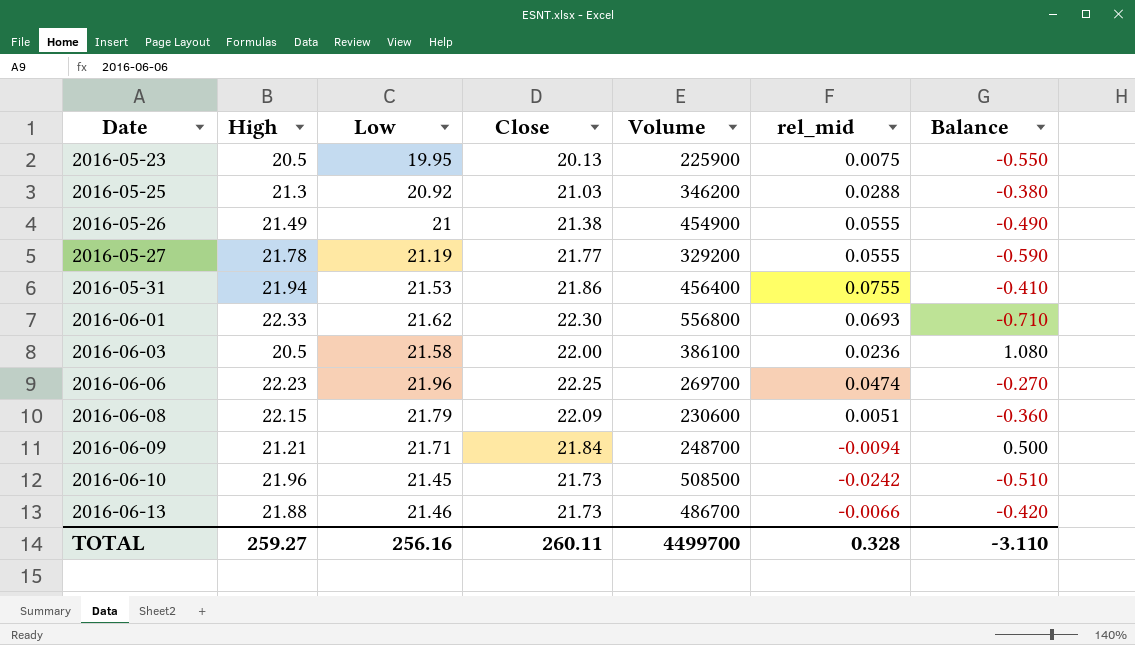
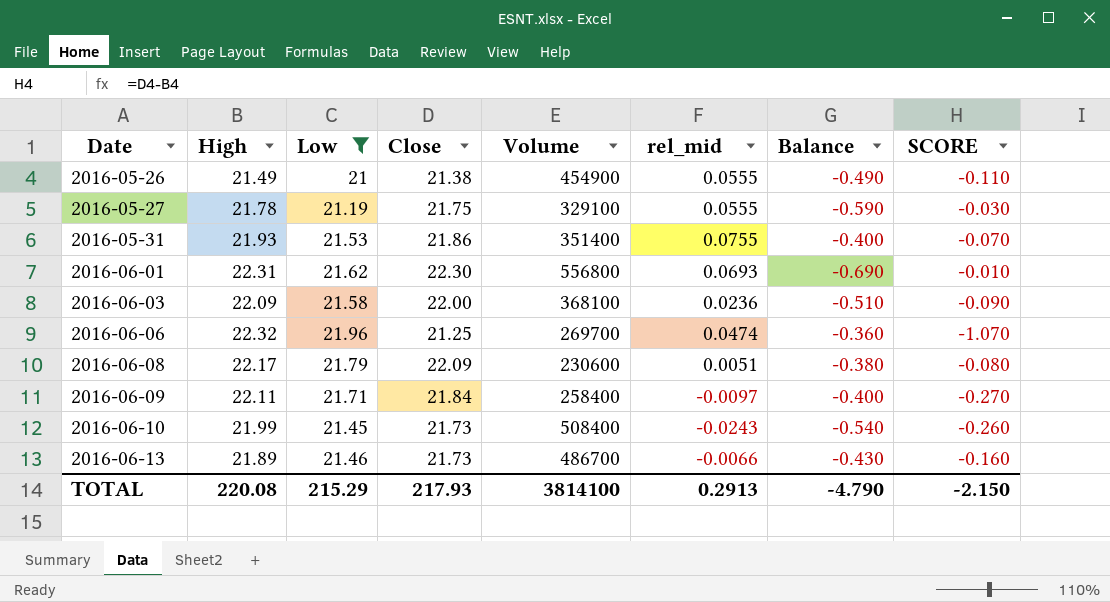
filter: none -> Low >= 21
column SCORE | formula: none -> [Close] - [High]
2016-05-27 | Close: 21.77 -> 21.75
2016-05-27 | Volume: 329200 -> 329100
2016-05-31 | High: 21.94 -> 21.93
2016-05-31 | Volume: 456400 -> 351400
2016-05-31 | Balance: -0.410 -> -0.400
2016-06-01 | High: 22.33 -> 22.31
2016-06-01 | Balance: -0.710 -> -0.690
2016-06-03 | High: 20.5 -> 22.09
2016-06-03 | Volume: 386100 -> 368100
2016-06-03 | Balance: 1.080 -> -0.510
2016-06-06 | High: 22.23 -> 22.32
2016-06-06 | Close: 22.25 -> 21.25
2016-06-06 | Balance: -0.270 -> -0.360
2016-06-08 | High: 22.15 -> 22.17
2016-06-08 | Balance: -0.360 -> -0.380
2016-06-09 | High: 21.21 -> 22.11
2016-06-09 | Volume: 248700 -> 258400
2016-06-09 | rel_mid: -0.0094 -> -0.0097
2016-06-09 | Balance: 0.500 -> -0.400
2016-06-10 | High: 21.96 -> 21.99
2016-06-10 | Volume: 508500 -> 508400
2016-06-10 | rel_mid: -0.0242 -> -0.0243
2016-06-10 | Balance: -0.510 -> -0.540
2016-06-13 | High: 21.88 -> 21.89
2016-06-13 | Balance: -0.420 -> -0.430
TOTAL | High: 259.27 -> 220.08
TOTAL | Low: 256.16 -> 215.29
TOTAL | Close: 260.11 -> 217.93
TOTAL | Volume: 4499700 -> 3814100
TOTAL | rel_mid: 0.328 -> 0.2913
TOTAL | Balance: -3.110 -> -4.790

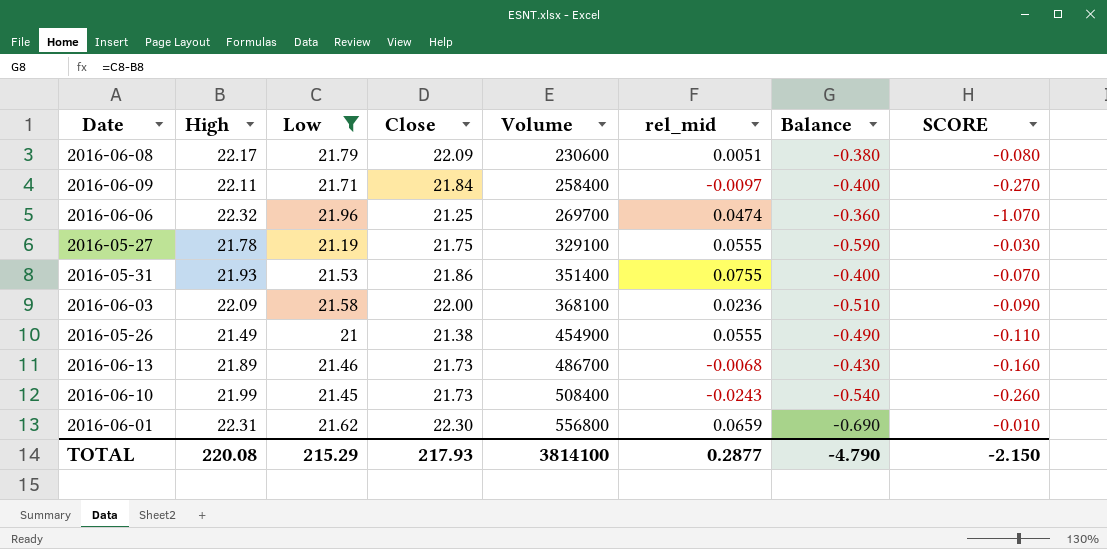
row order: Date ascending -> Volume ascending
2016-06-13 | rel_mid: -0.0066 -> -0.0068
2016-06-01 | rel_mid: 0.0693 -> 0.0659
TOTAL | rel_mid: 0.2913 -> 0.2877

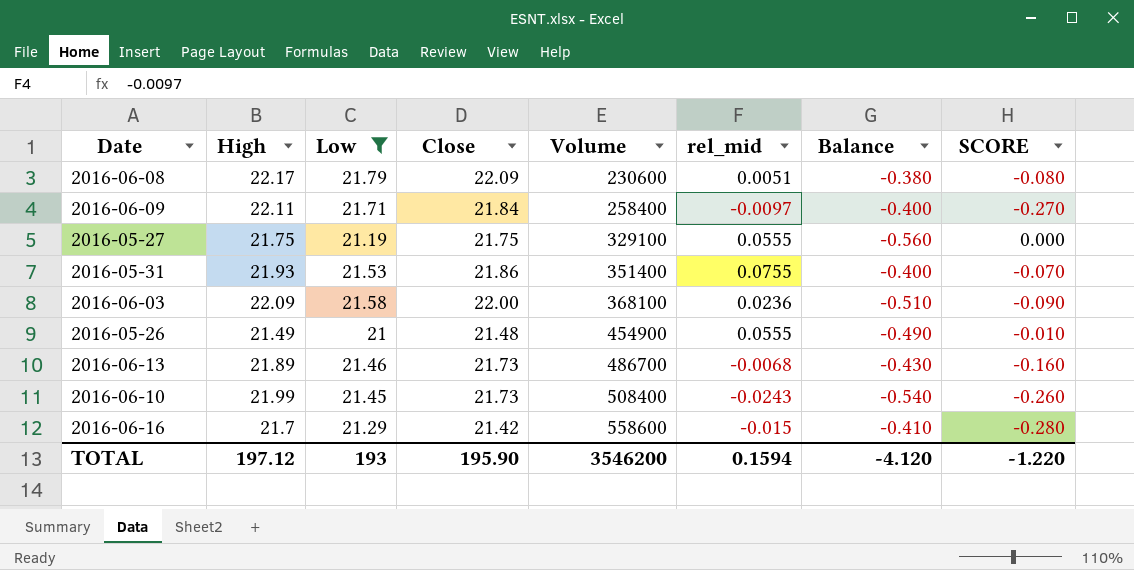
row 2016-06-06: 22.32 | 21.96 | 21.25 | 269700 | 0.0474 | -0.360 | -1.070 -> none
row 2016-06-01: 22.31 | 21.62 | 22.30 | 556800 | 0.0659 | -0.690 | -0.010 -> none
2016-05-27 | High: 21.78 -> 21.75
2016-05-27 | Balance: -0.590 -> -0.560
2016-05-27 | SCORE: -0.030 -> 0.000
2016-05-26 | Close: 21.38 -> 21.48
2016-05-26 | SCORE: -0.110 -> -0.010
row 2016-06-16: none -> 21.7 | 21.29 | 21.42 | 558600 | -0.015 | -0.410 | -0.280
TOTAL | High: 220.08 -> 197.12
TOTAL | Low: 215.29 -> 193
TOTAL | Close: 217.93 -> 195.90
TOTAL | Volume: 3814100 -> 3546200
TOTAL | rel_mid: 0.2877 -> 0.1594
TOTAL | Balance: -4.790 -> -4.120
TOTAL | SCORE: -2.150 -> -1.220

